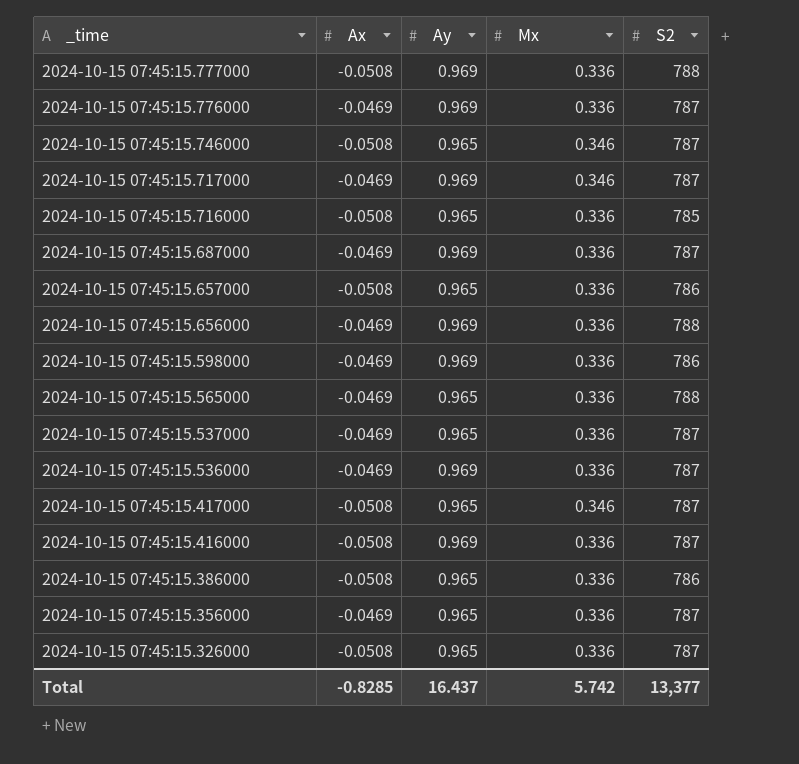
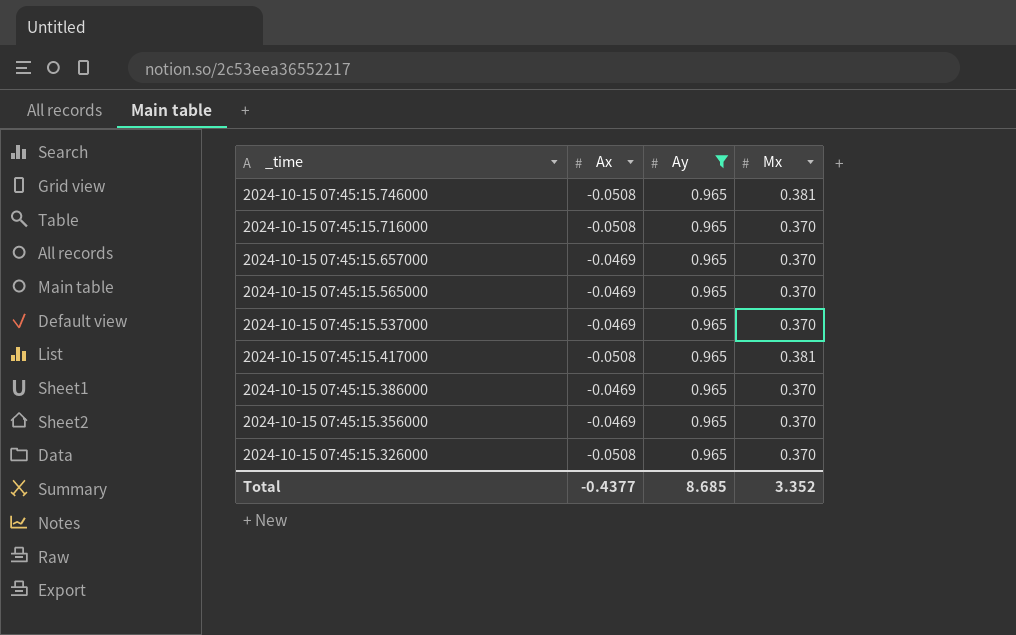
filter: none -> Ay = 0.965
column S2 | position: 5 -> none
2024-10-15 07:45:15.746000 | Mx: 0.346 -> 0.381
2024-10-15 07:45:15.716000 | Mx: 0.336 -> 0.370
2024-10-15 07:45:15.657000 | Ax: -0.0508 -> -0.0469
2024-10-15 07:45:15.657000 | Mx: 0.336 -> 0.370
2024-10-15 07:45:15.565000 | Mx: 0.336 -> 0.370
2024-10-15 07:45:15.537000 | Mx: 0.336 -> 0.370
2024-10-15 07:45:15.417000 | Mx: 0.346 -> 0.381
2024-10-15 07:45:15.386000 | Ax: -0.0508 -> -0.0469
2024-10-15 07:45:15.386000 | Mx: 0.336 -> 0.370
2024-10-15 07:45:15.356000 | Mx: 0.336 -> 0.370
2024-10-15 07:45:15.326000 | Mx: 0.336 -> 0.370
Total | Ax: -0.8285 -> -0.4377
Total | Ay: 16.437 -> 8.685
Total | Mx: 5.742 -> 3.352

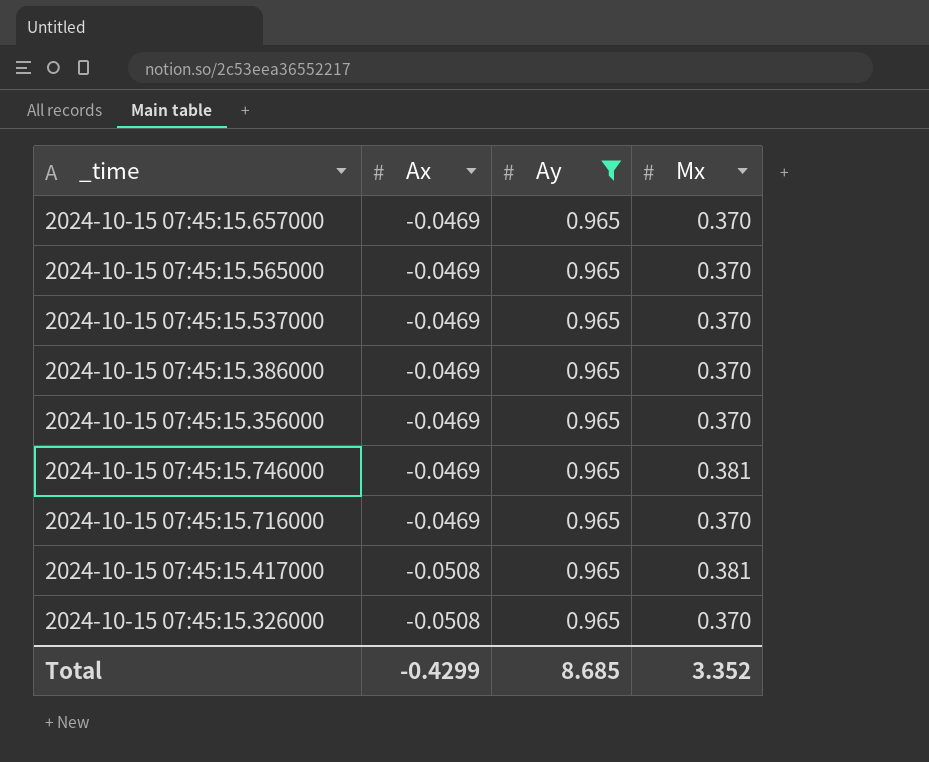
row order: _time descending -> Ax descending
2024-10-15 07:45:15.746000 | Ax: -0.0508 -> -0.0469
2024-10-15 07:45:15.716000 | Ax: -0.0508 -> -0.0469
Total | Ax: -0.4377 -> -0.4299

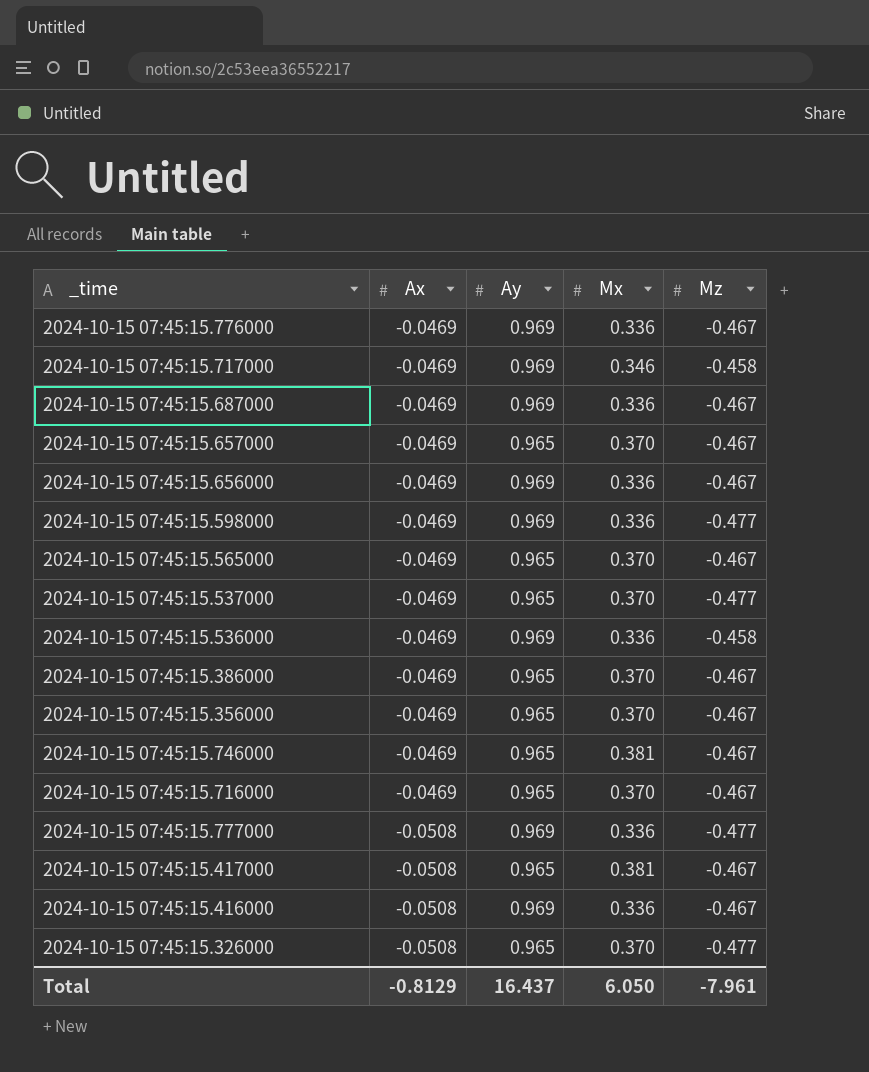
filter: Ay = 0.965 -> none
column Mz | position: none -> 5
Total | Ax: -0.4299 -> -0.8129
Total | Ay: 8.685 -> 16.437
Total | Mx: 3.352 -> 6.050

